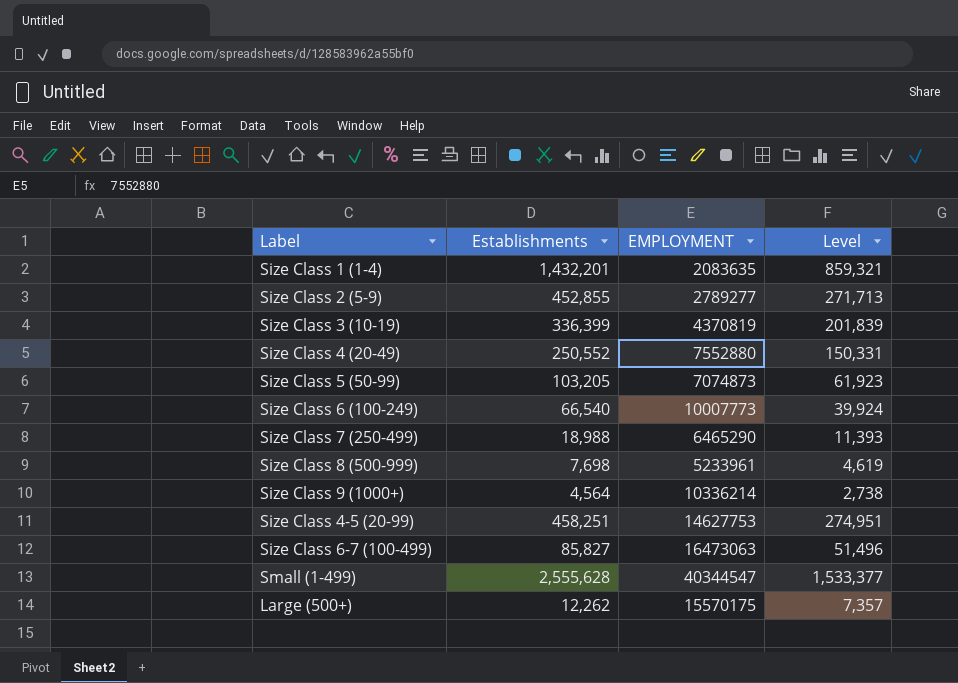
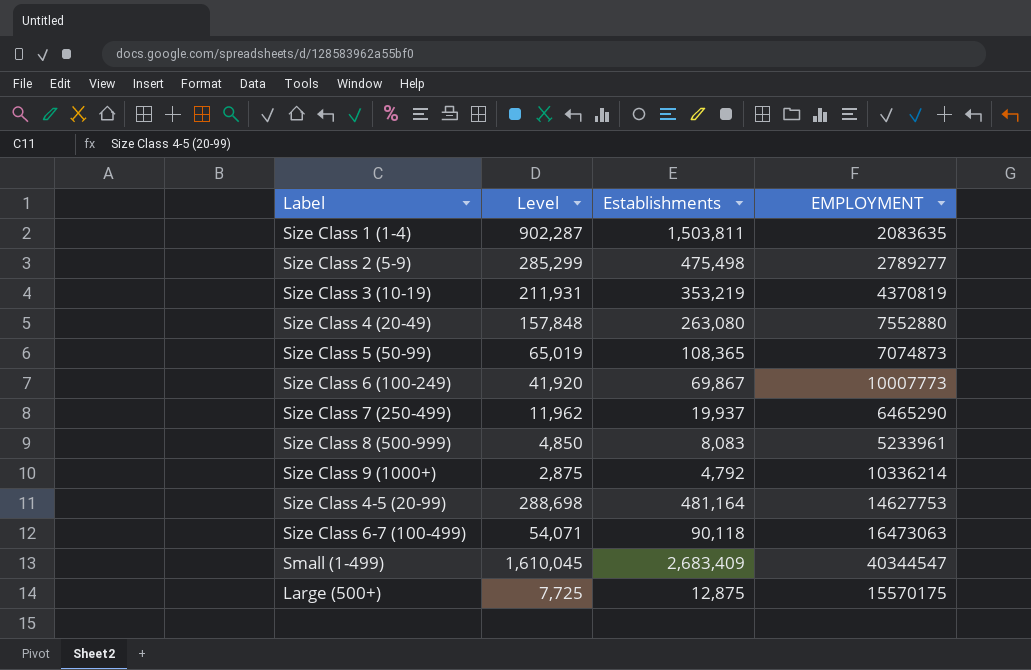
column Level | position: 4 -> 2
Size Class 1 (1-4) | Level: 859,321 -> 902,287
Size Class 1 (1-4) | Establishments: 1,432,201 -> 1,503,811
Size Class 2 (5-9) | Level: 271,713 -> 285,299
Size Class 2 (5-9) | Establishments: 452,855 -> 475,498
Size Class 3 (10-19) | Level: 201,839 -> 211,931
Size Class 3 (10-19) | Establishments: 336,399 -> 353,219
Size Class 4 (20-49) | Level: 150,331 -> 157,848
Size Class 4 (20-49) | Establishments: 250,552 -> 263,080
Size Class 5 (50-99) | Level: 61,923 -> 65,019
Size Class 5 (50-99) | Establishments: 103,205 -> 108,365
Size Class 6 (100-249) | Level: 39,924 -> 41,920
Size Class 6 (100-249) | Establishments: 66,540 -> 69,867
Size Class 7 (250-499) | Level: 11,393 -> 11,962
Size Class 7 (250-499) | Establishments: 18,988 -> 19,937
Size Class 8 (500-999) | Level: 4,619 -> 4,850
Size Class 8 (500-999) | Establishments: 7,698 -> 8,083
Size Class 9 (1000+) | Level: 2,738 -> 2,875
Size Class 9 (1000+) | Establishments: 4,564 -> 4,792
Size Class 4-5 (20-99) | Level: 274,951 -> 288,698
Size Class 4-5 (20-99) | Establishments: 458,251 -> 481,164
Size Class 6-7 (100-499) | Level: 51,496 -> 54,071
Size Class 6-7 (100-499) | Establishments: 85,827 -> 90,118
Small (1-499) | Level: 1,533,377 -> 1,610,045
Small (1-499) | Establishments: 2,555,628 -> 2,683,409
Large (500+) | Level: 7,357 -> 7,725
Large (500+) | Establishments: 12,262 -> 12,875

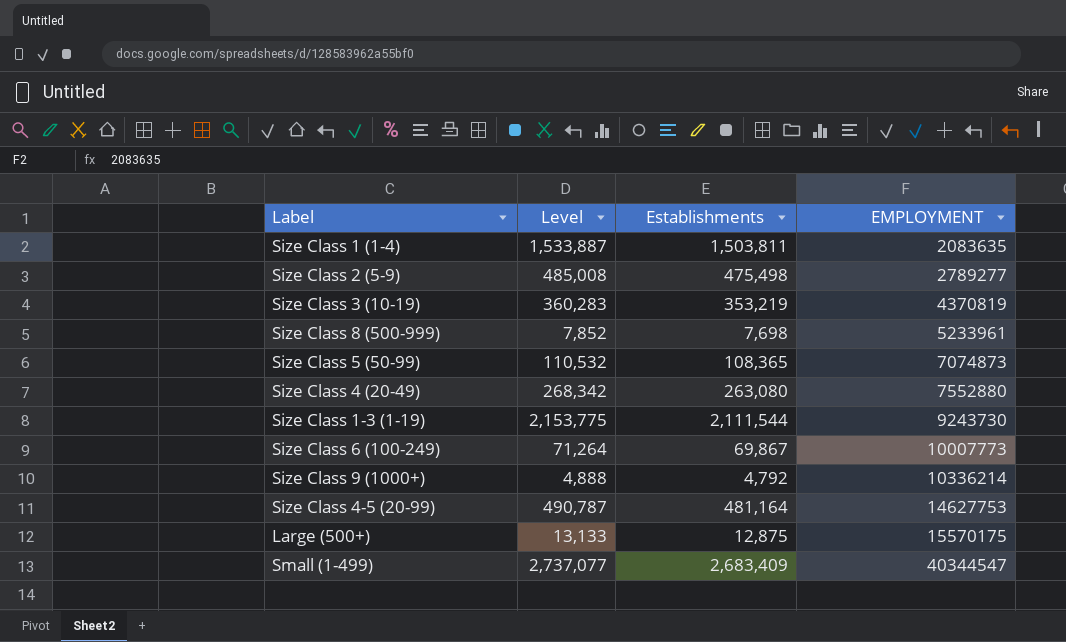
row order: none -> EMPLOYMENT ascending
column Level | formula: [Establishments] * 0.6 -> [Establishments] * 1.02
row Size Class 7 (250-499): 11,962 | 19,937 | 6465290 -> none
row Size Class 6-7 (100-499): 54,071 | 90,118 | 16473063 -> none
Size Class 8 (500-999) | Establishments: 8,083 -> 7,698
row Size Class 1-3 (1-19): none -> 2,153,775 | 2,111,544 | 9243730

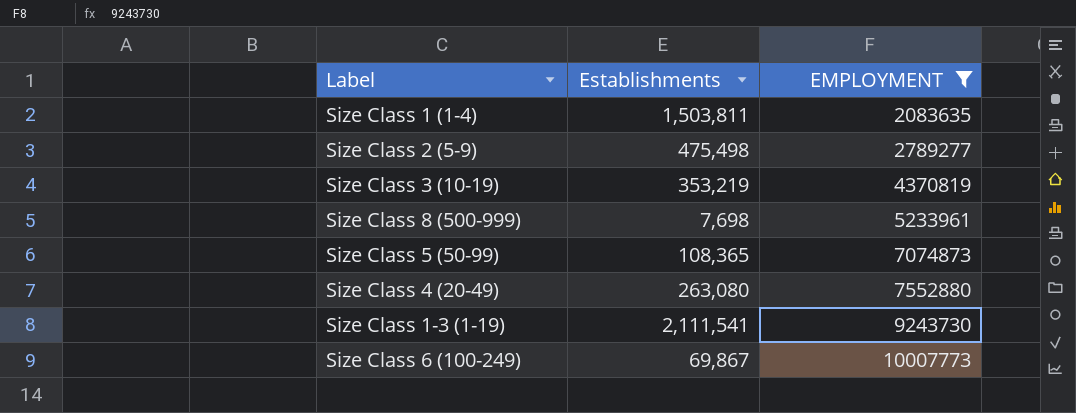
filter: none -> EMPLOYMENT <= 10007773
column Level | formula: [Establishments] * 1.02 -> none
Size Class 1-3 (1-19) | Establishments: 2,111,544 -> 2,111,541

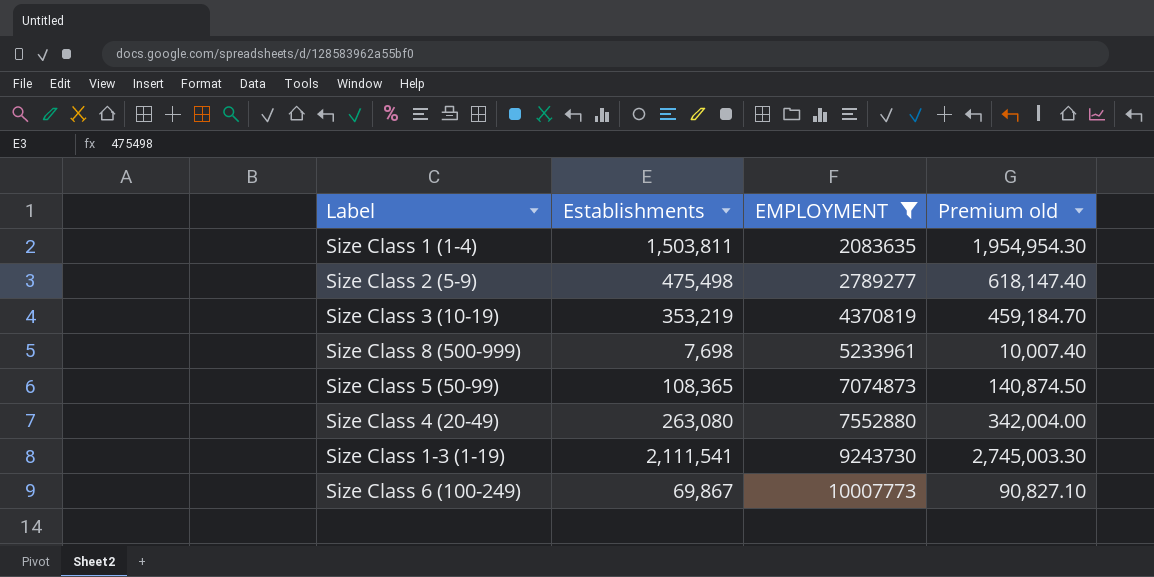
column Premium old | formula: none -> [Establishments] * 1.3

